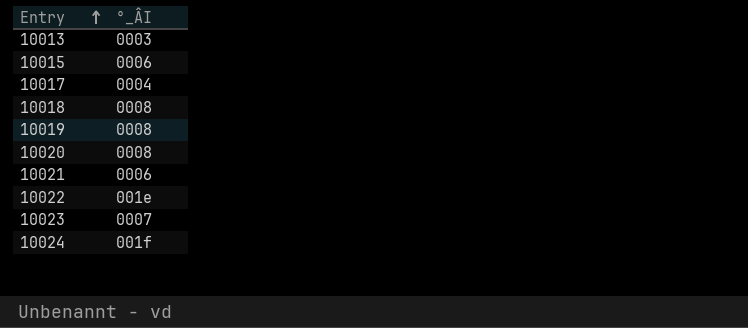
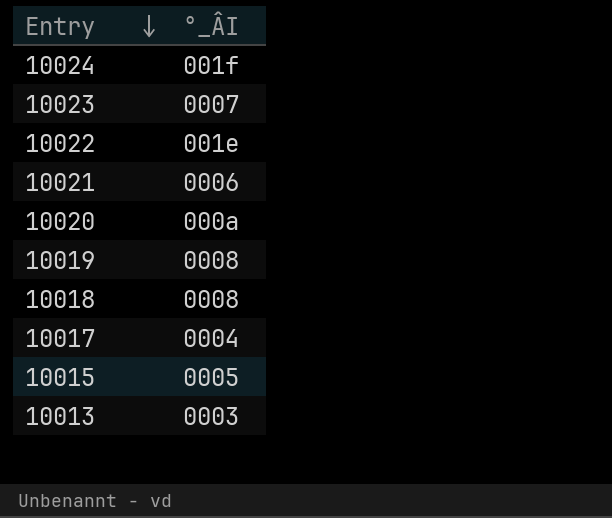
row order: Entry ascending -> Entry descending
10020 | °_ÂI: 0008 -> 000a
10015 | °_ÂI: 0006 -> 0005

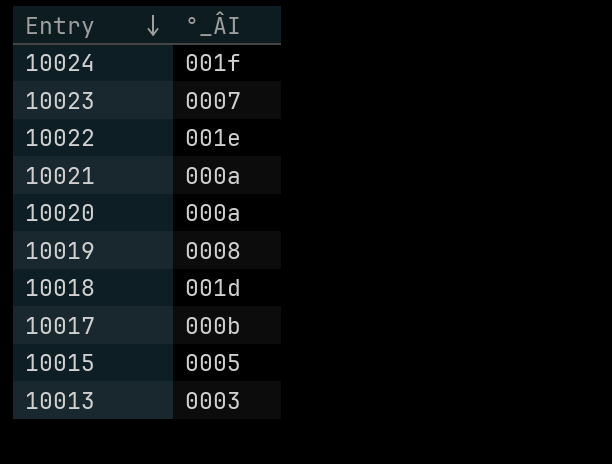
10021 | °_ÂI: 0006 -> 000a
10018 | °_ÂI: 0008 -> 001d
10017 | °_ÂI: 0004 -> 000b

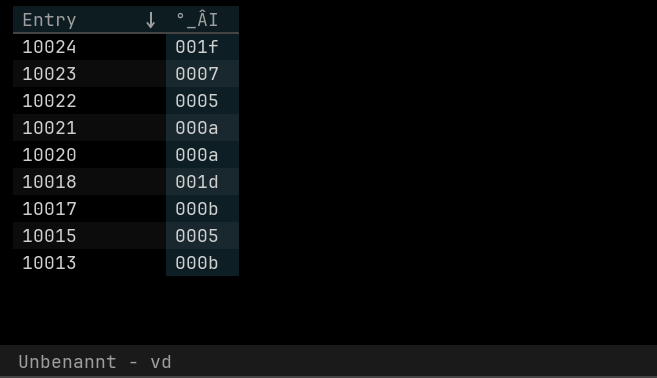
row 10019: 0008 -> none
10022 | °_ÂI: 001e -> 0005
10013 | °_ÂI: 0003 -> 000b

